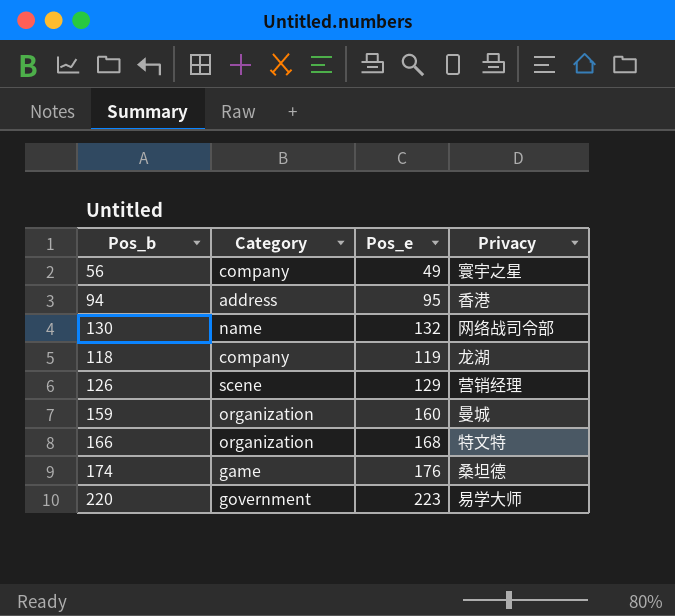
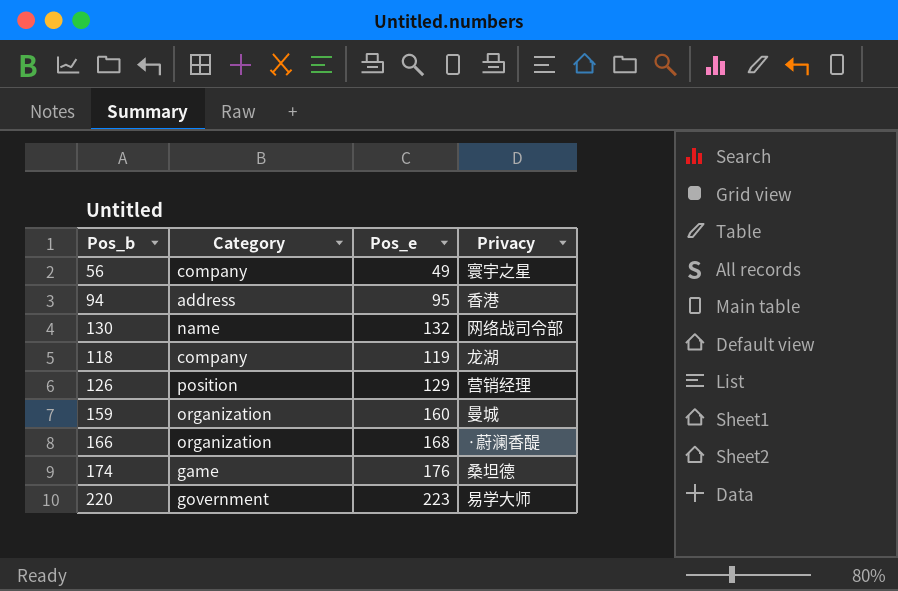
126 | Category: scene -> position
166 | Privacy: 特文特 -> ·蔚澜香醍

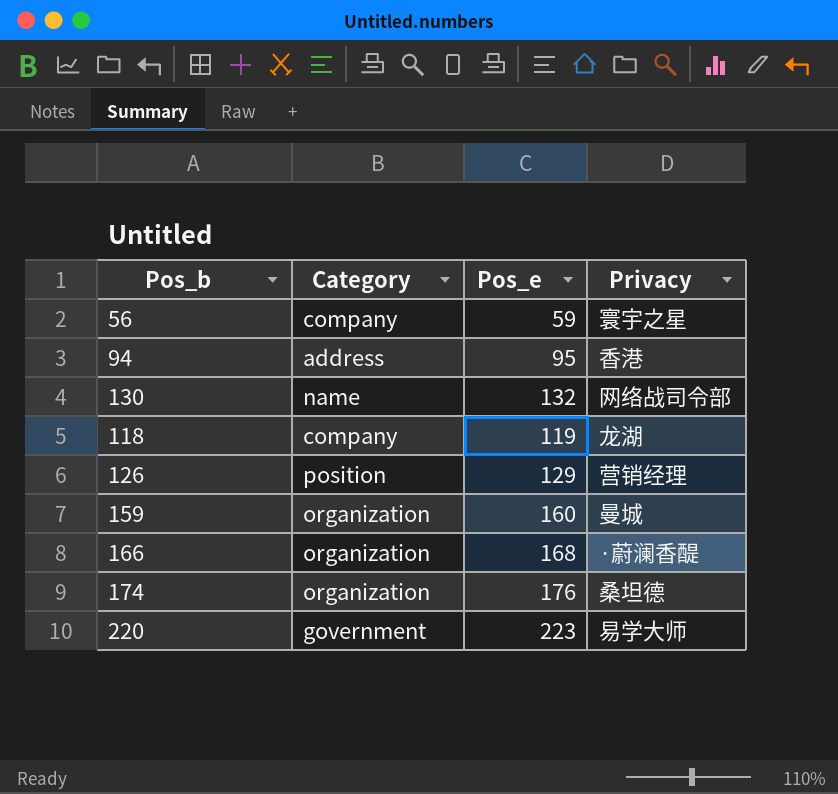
56 | Pos_e: 49 -> 59
174 | Category: game -> organization

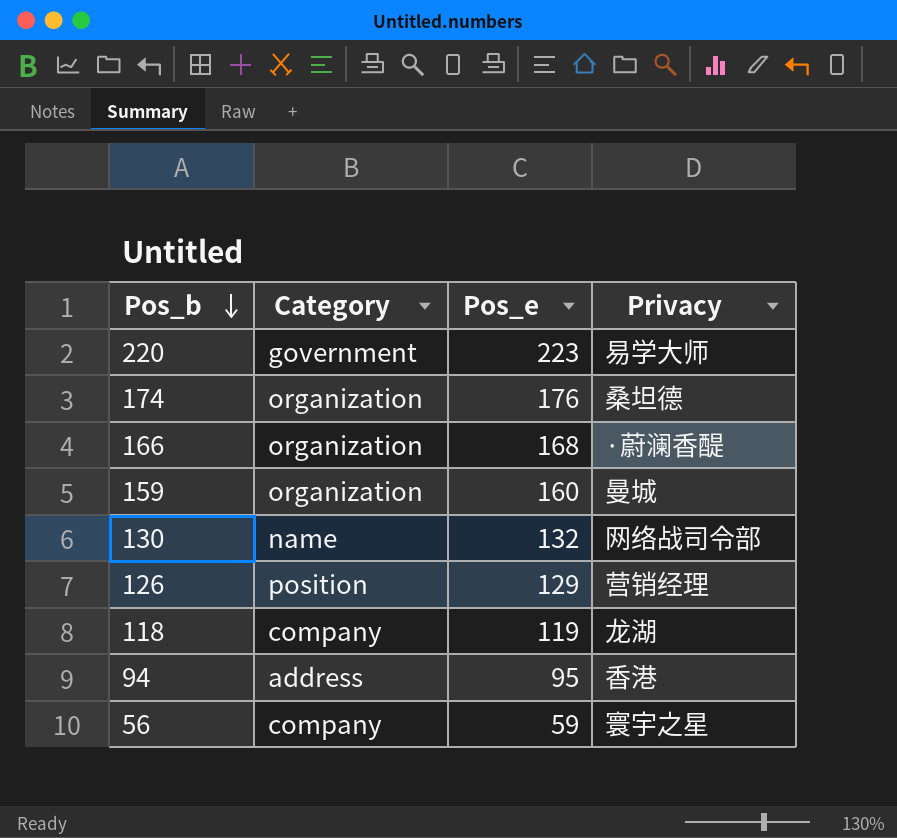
row order: none -> Pos_b descending

